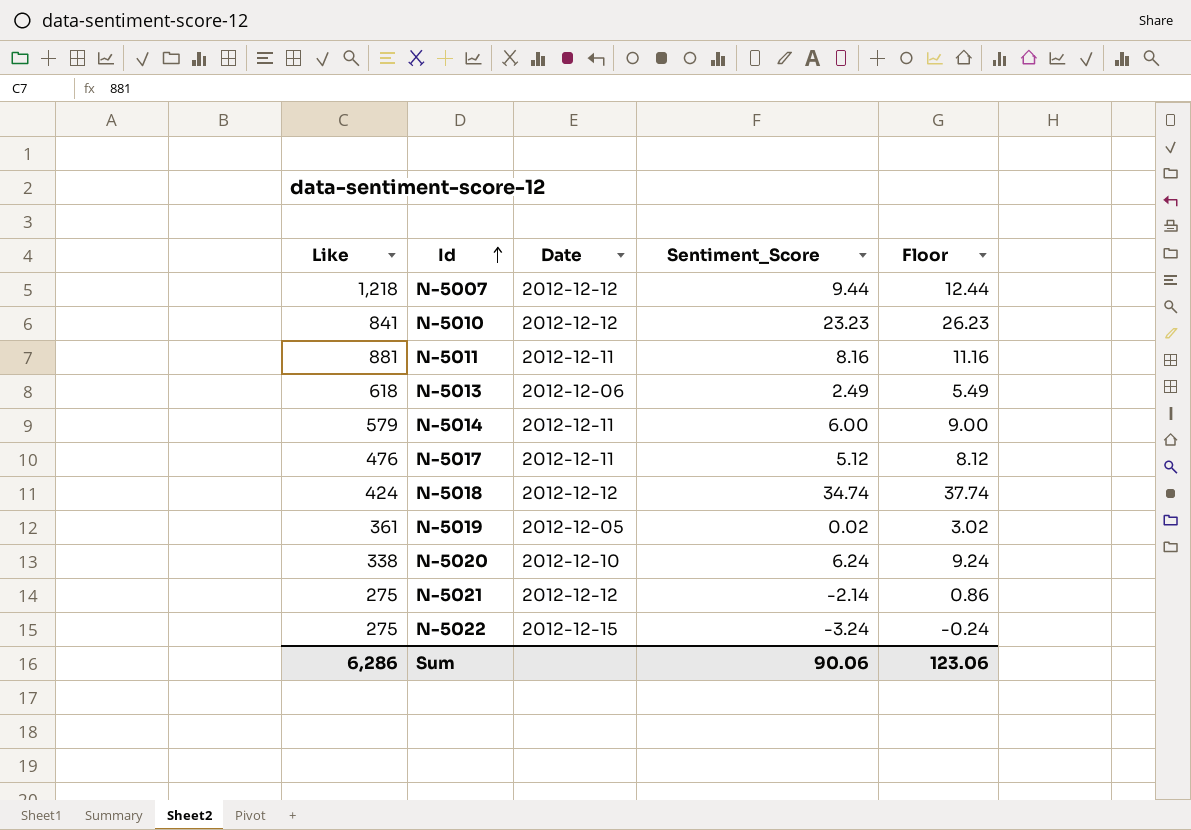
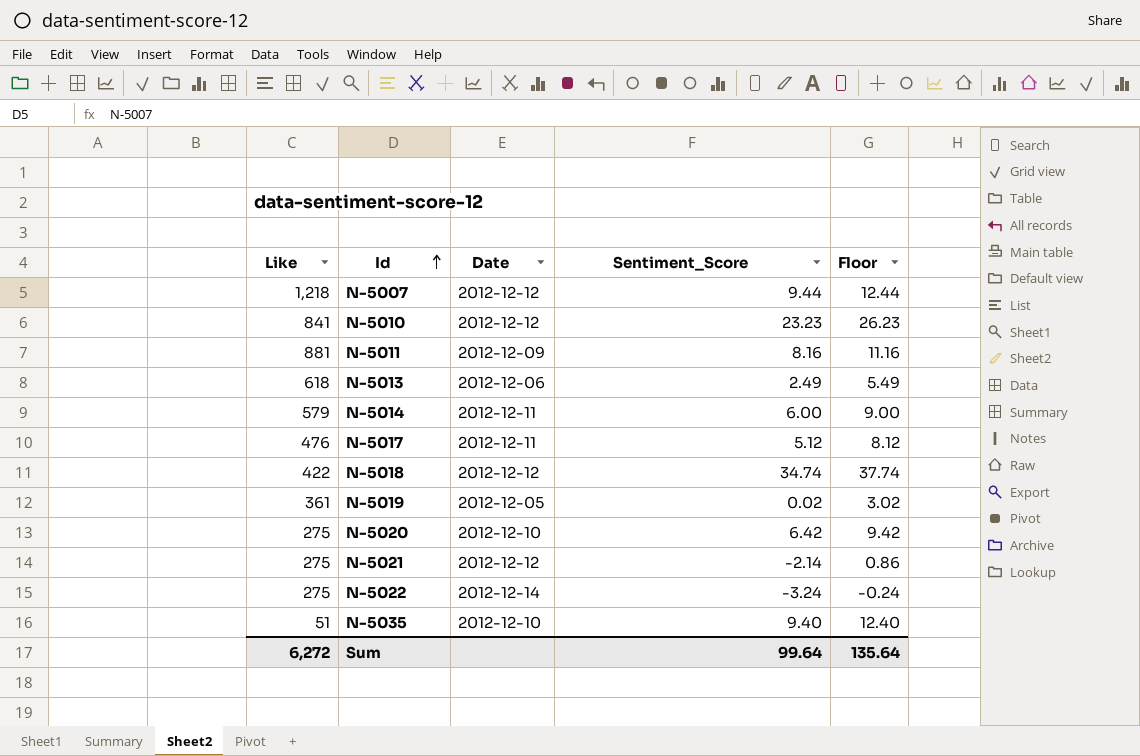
N-5011 | Date: 2012-12-11 -> 2012-12-09
N-5018 | Like: 424 -> 422
N-5020 | Like: 338 -> 275
N-5020 | Sentiment_Score: 6.24 -> 6.42
N-5020 | Floor: 9.24 -> 9.42
N-5022 | Date: 2012-12-15 -> 2012-12-14
row N-5035: none -> 51 | 2012-12-10 | 9.40 | 12.40
Sum | Like: 6,286 -> 6,272
Sum | Sentiment_Score: 90.06 -> 99.64
Sum | Floor: 123.06 -> 135.64

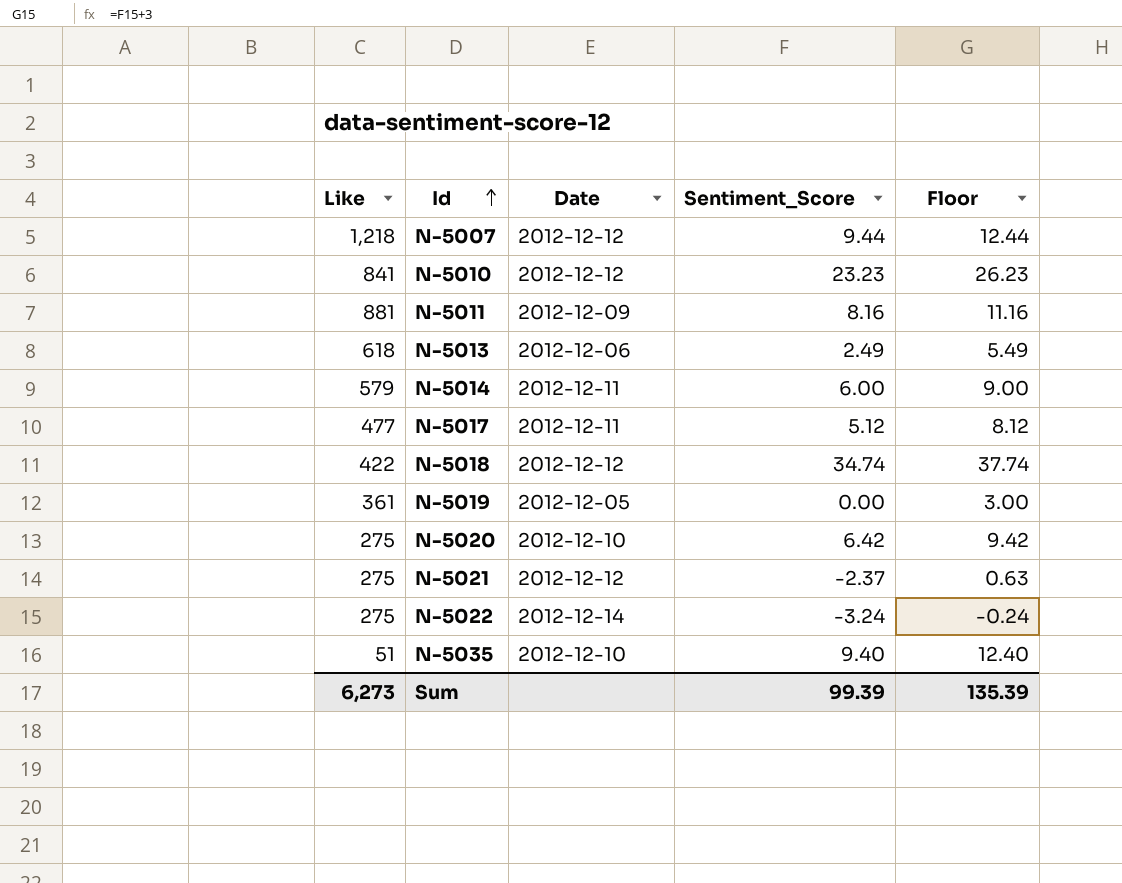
N-5017 | Like: 476 -> 477
N-5019 | Sentiment_Score: 0.02 -> 0.00
N-5019 | Floor: 3.02 -> 3.00
N-5021 | Sentiment_Score: -2.14 -> -2.37
N-5021 | Floor: 0.86 -> 0.63
Sum | Like: 6,272 -> 6,273
Sum | Sentiment_Score: 99.64 -> 99.39
Sum | Floor: 135.64 -> 135.39

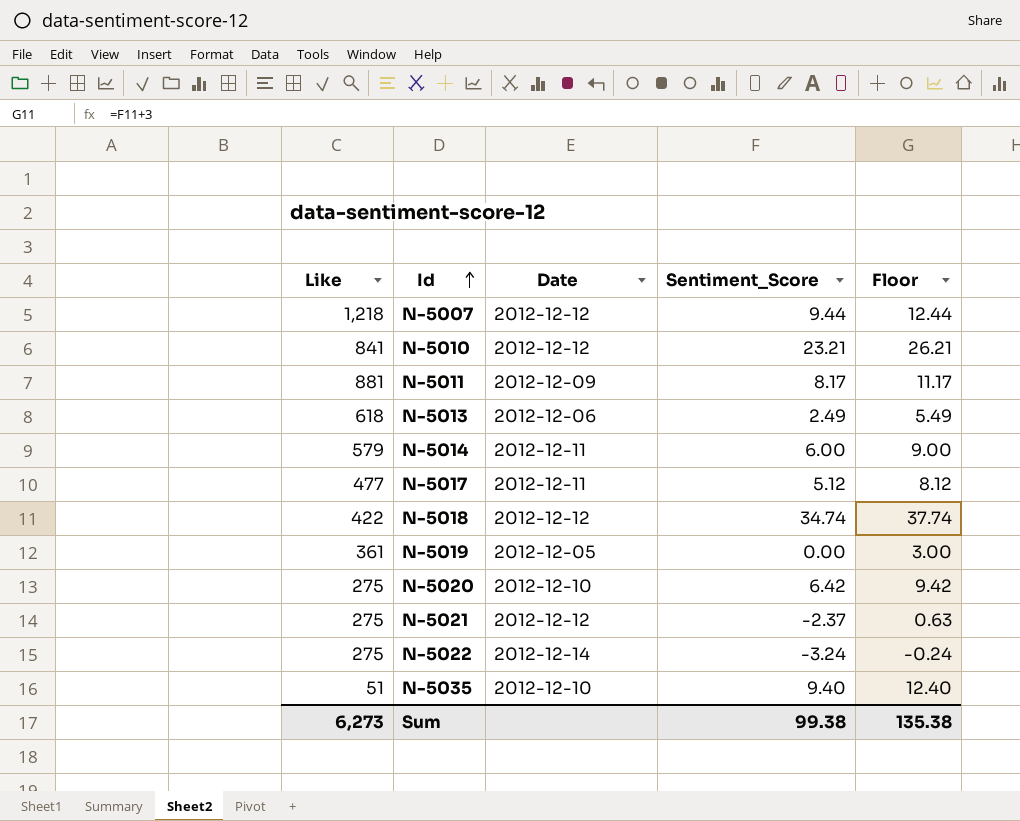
N-5010 | Sentiment_Score: 23.23 -> 23.21
N-5010 | Floor: 26.23 -> 26.21
N-5011 | Sentiment_Score: 8.16 -> 8.17
N-5011 | Floor: 11.16 -> 11.17
Sum | Sentiment_Score: 99.39 -> 99.38
Sum | Floor: 135.39 -> 135.38

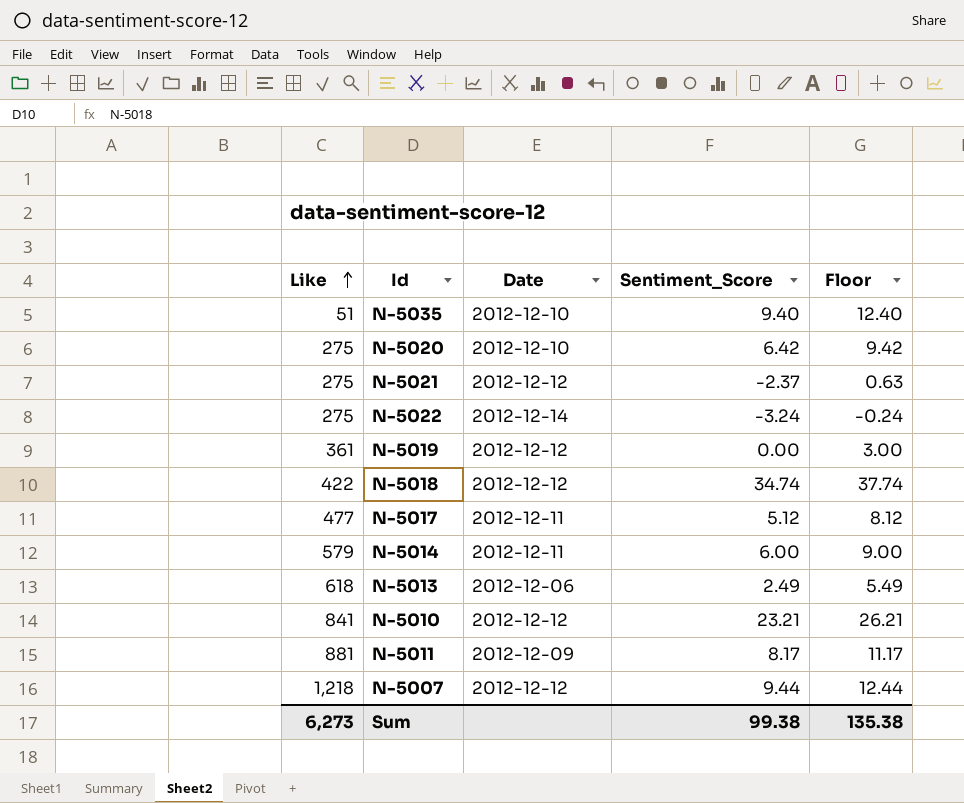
row order: Id ascending -> Like ascending
N-5019 | Date: 2012-12-05 -> 2012-12-12

